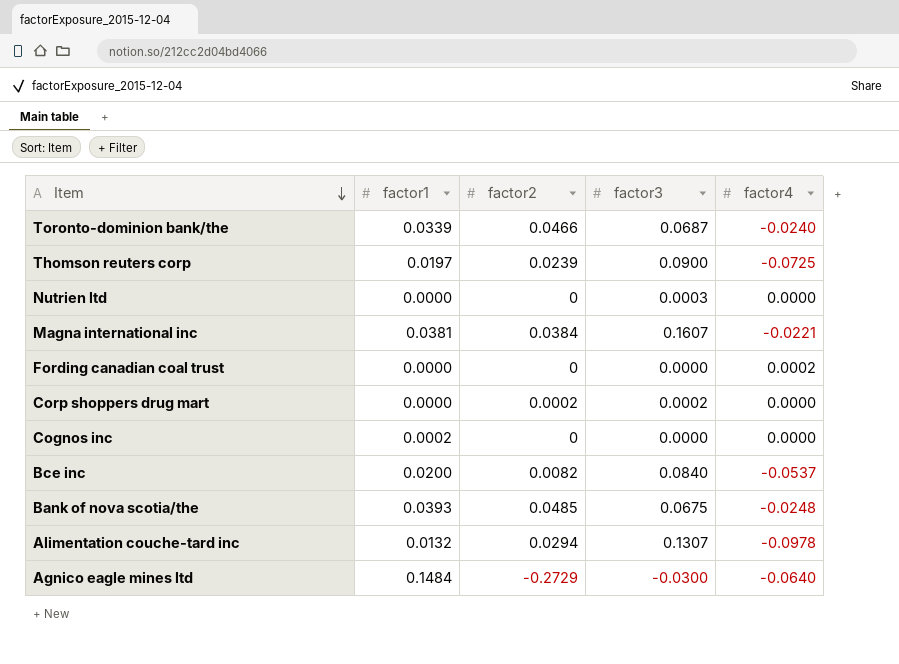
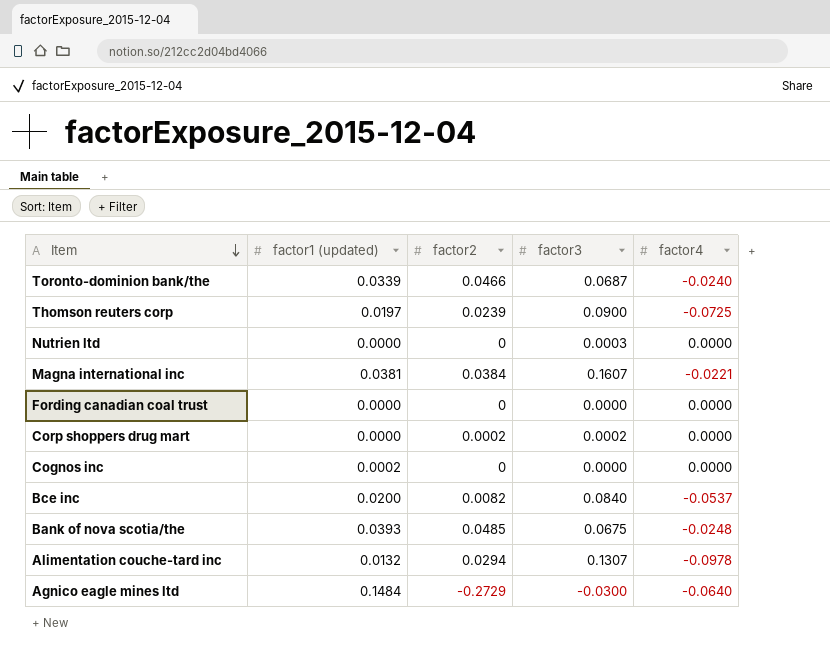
column name: factor1 -> factor1 (updated)
Fording canadian coal trust | factor4: 0.0002 -> 0.0000

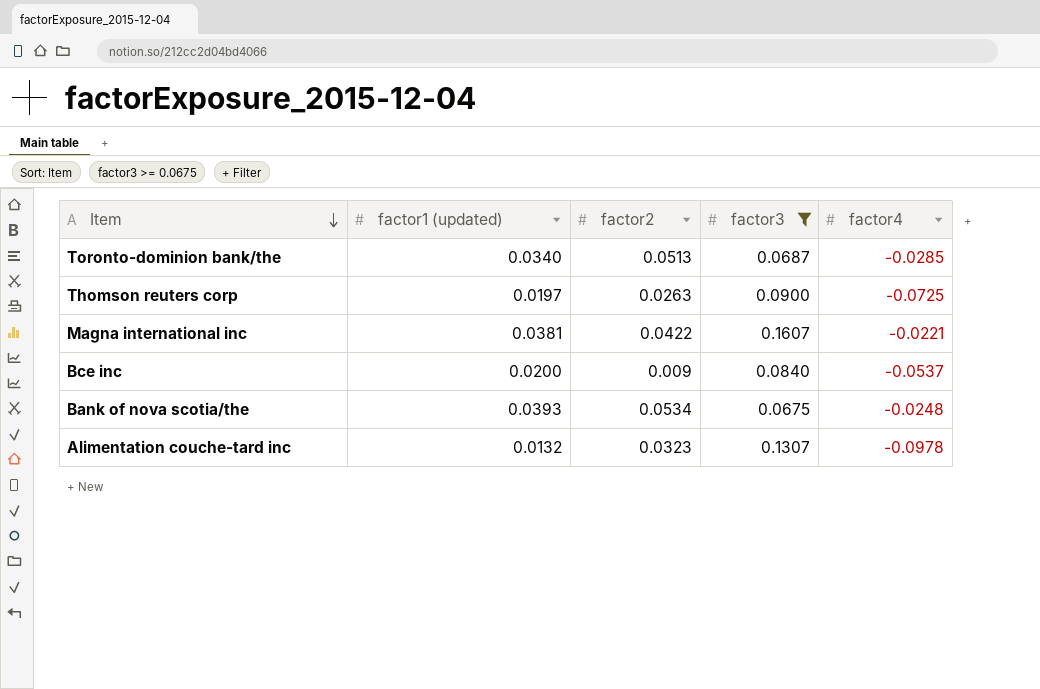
filter: none -> factor3 >= 0.0675
Toronto-dominion bank/the | factor1 (updated): 0.0339 -> 0.0340
Toronto-dominion bank/the | factor2: 0.0466 -> 0.0513
Toronto-dominion bank/the | factor4: -0.0240 -> -0.0285
Thomson reuters corp | factor2: 0.0239 -> 0.0263
Magna international inc | factor2: 0.0384 -> 0.0422
Bce inc | factor2: 0.0082 -> 0.009
Bank of nova scotia/the | factor2: 0.0485 -> 0.0534
Alimentation couche-tard inc | factor2: 0.0294 -> 0.0323

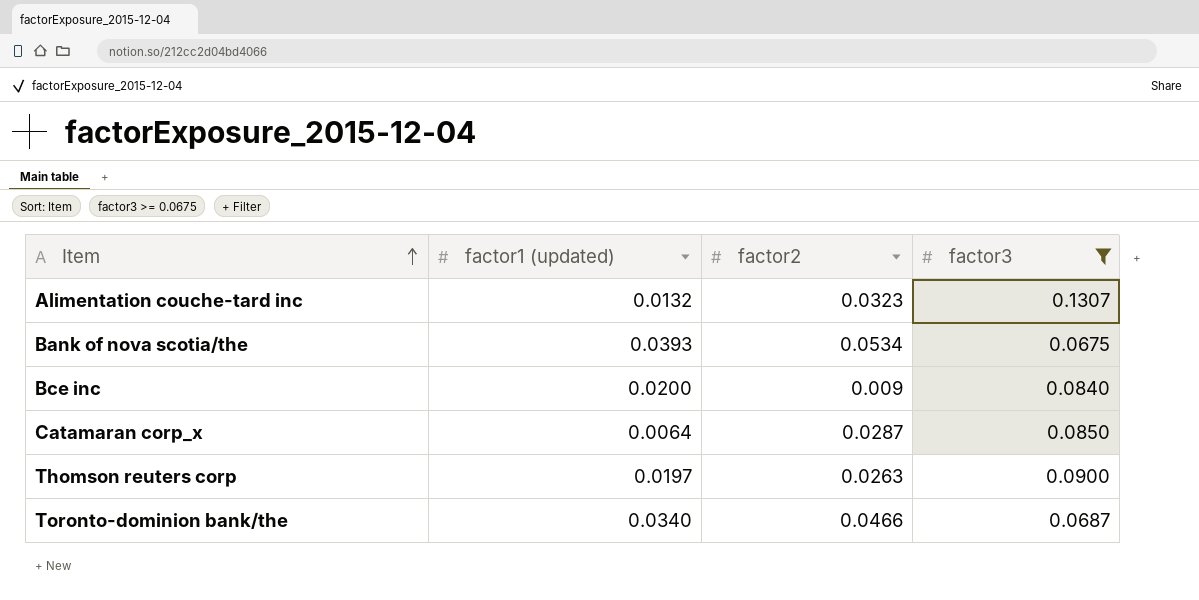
row order: Item descending -> Item ascending
column factor4 | position: 5 -> none
row Magna international inc: 0.0381 | 0.0422 | 0.1607 | -0.0221 -> none
row Catamaran corp_x: none -> 0.0064 | 0.0287 | 0.0850
Toronto-dominion bank/the | factor2: 0.0513 -> 0.0466

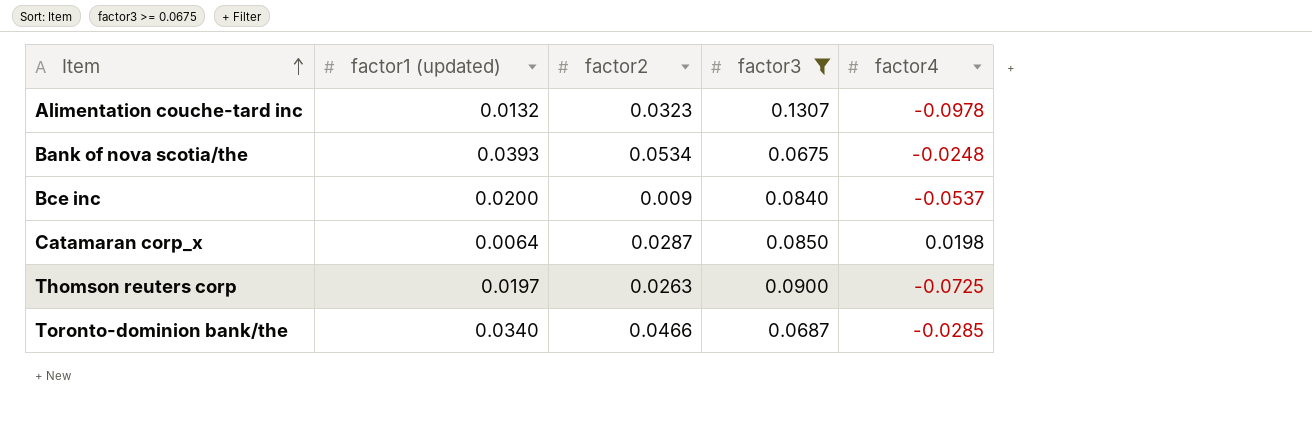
column factor4 | position: none -> 5

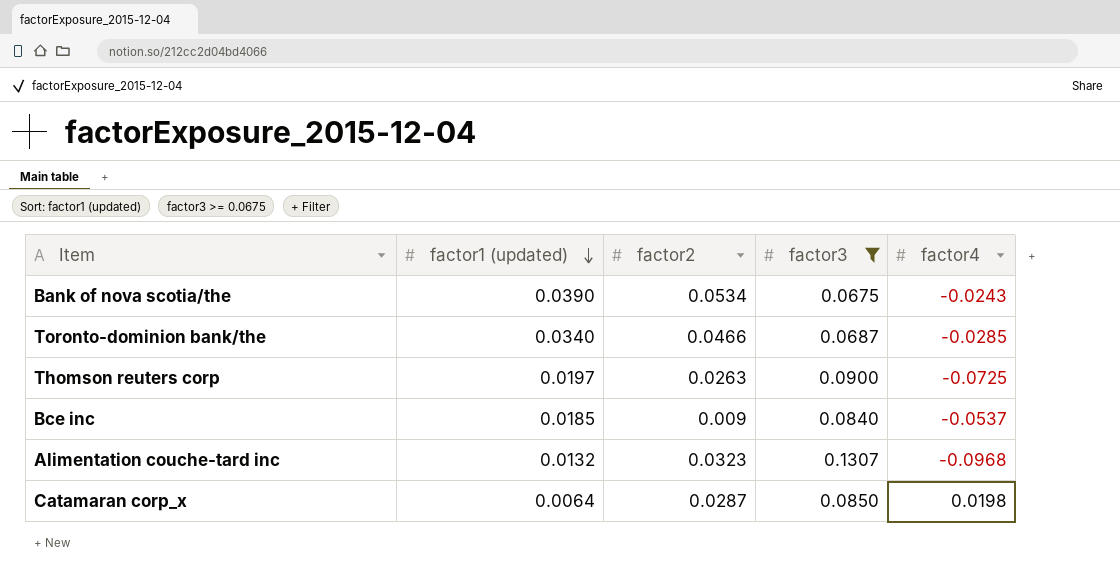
row order: Item ascending -> factor1 (updated) descending
Bank of nova scotia/the | factor1 (updated): 0.0393 -> 0.0390
Bank of nova scotia/the | factor4: -0.0248 -> -0.0243
Bce inc | factor1 (updated): 0.0200 -> 0.0185
Alimentation couche-tard inc | factor4: -0.0978 -> -0.0968

